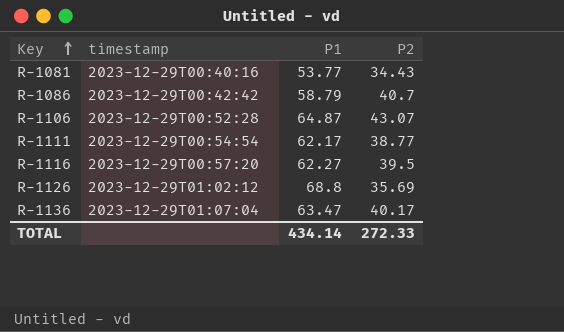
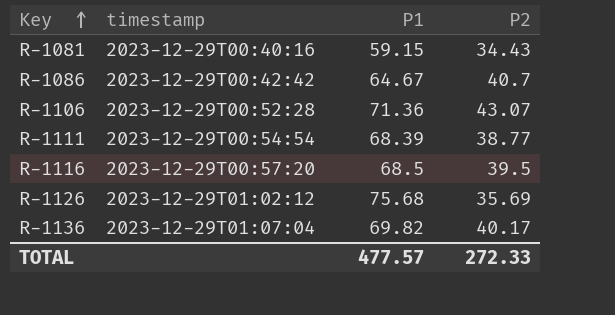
R-1081 | P1: 53.77 -> 59.15
R-1086 | P1: 58.79 -> 64.67
R-1106 | P1: 64.87 -> 71.36
R-1111 | P1: 62.17 -> 68.39
R-1116 | P1: 62.27 -> 68.5
R-1126 | P1: 68.8 -> 75.68
R-1136 | P1: 63.47 -> 69.82
TOTAL | P1: 434.14 -> 477.57

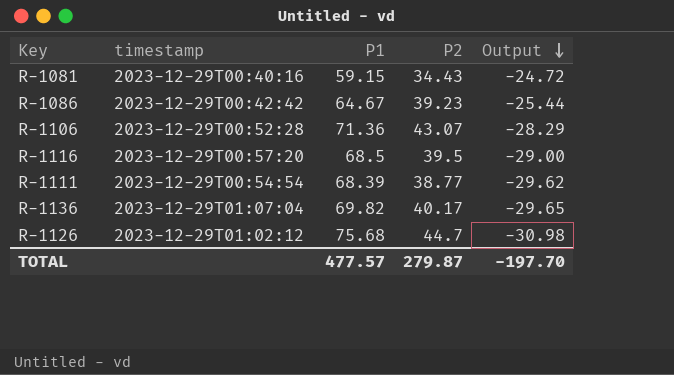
row order: Key ascending -> Output descending
column Output | formula: none -> [P2] - [P1]
R-1086 | P2: 40.7 -> 39.23
R-1126 | P2: 35.69 -> 44.7
TOTAL | P2: 272.33 -> 279.87

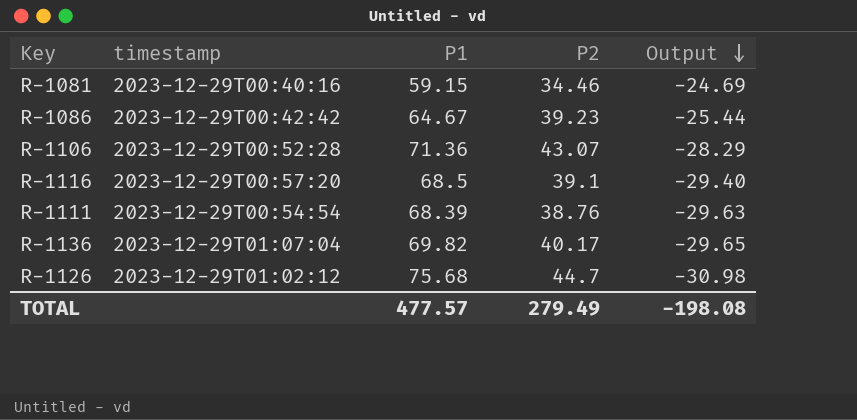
R-1081 | P2: 34.43 -> 34.46
R-1081 | Output: -24.72 -> -24.69
R-1116 | P2: 39.5 -> 39.1
R-1116 | Output: -29.00 -> -29.40
R-1111 | P2: 38.77 -> 38.76
R-1111 | Output: -29.62 -> -29.63
TOTAL | P2: 279.87 -> 279.49
TOTAL | Output: -197.70 -> -198.08

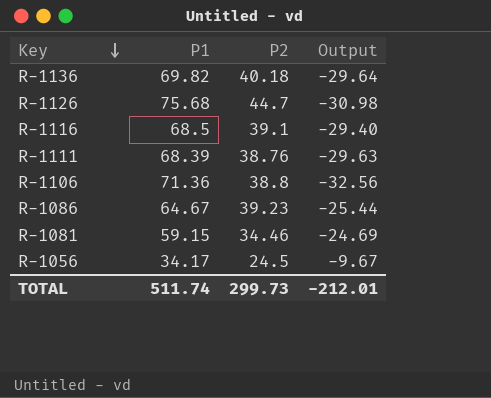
row order: Output descending -> Key descending
column timestamp | position: 2 -> none
R-1136 | P2: 40.17 -> 40.18
R-1136 | Output: -29.65 -> -29.64
R-1106 | P2: 43.07 -> 38.8
R-1106 | Output: -28.29 -> -32.56
row R-1056: none -> 34.17 | 24.5 | -9.67
TOTAL | P1: 477.57 -> 511.74
TOTAL | P2: 279.49 -> 299.73
TOTAL | Output: -198.08 -> -212.01

